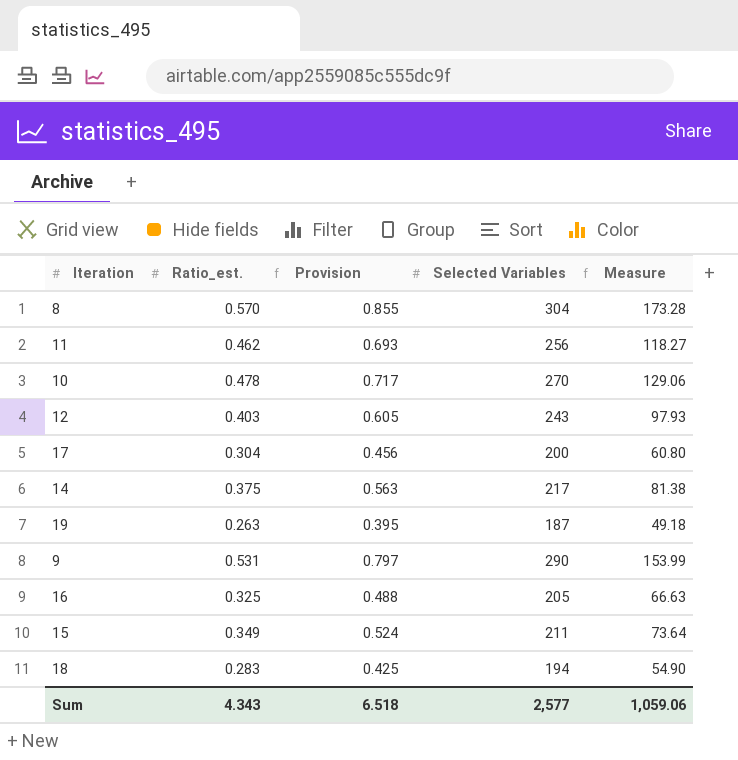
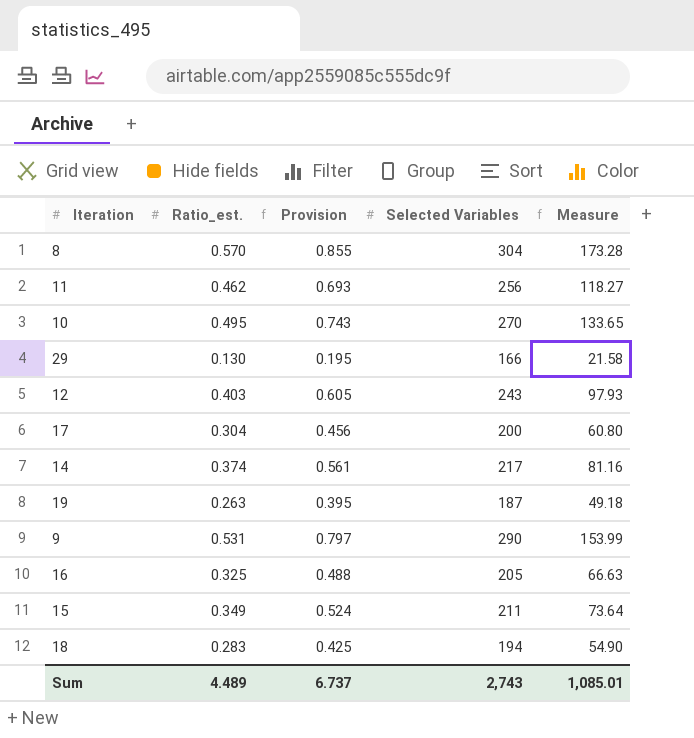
10 | Ratio_est.: 0.478 -> 0.495
10 | Provision: 0.717 -> 0.743
10 | Measure: 129.06 -> 133.65
row 29: none -> 0.130 | 0.195 | 166 | 21.58
14 | Ratio_est.: 0.375 -> 0.374
14 | Provision: 0.563 -> 0.561
14 | Measure: 81.38 -> 81.16
Sum | Ratio_est.: 4.343 -> 4.489
Sum | Provision: 6.518 -> 6.737
Sum | Selected Variables: 2,577 -> 2,743
Sum | Measure: 1,059.06 -> 1,085.01

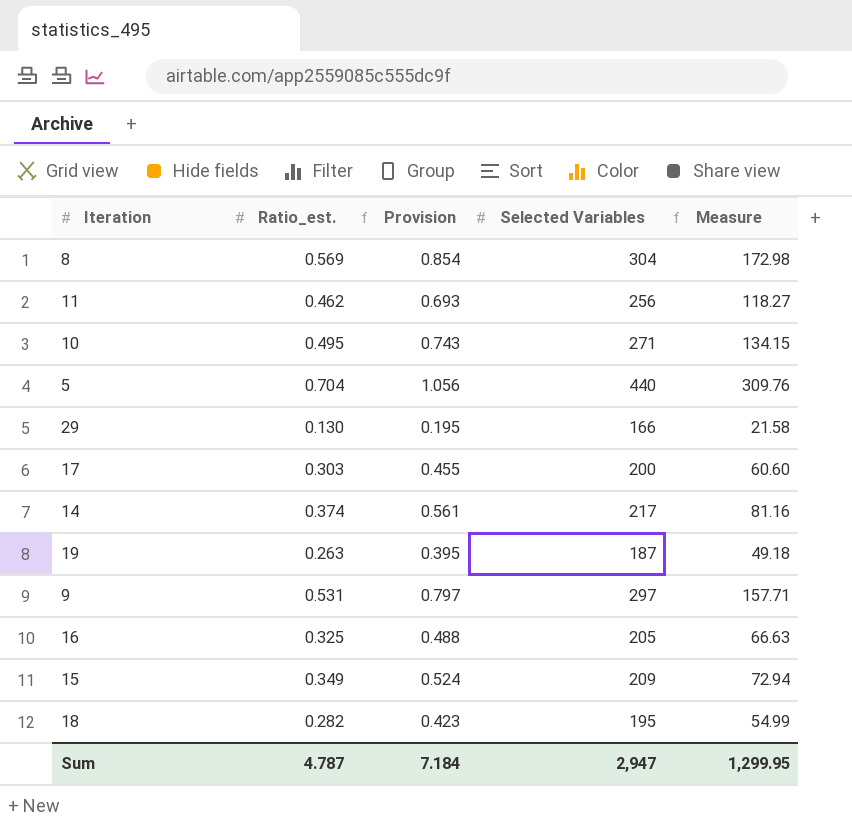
row 12: 0.403 | 0.605 | 243 | 97.93 -> none
8 | Ratio_est.: 0.570 -> 0.569
8 | Provision: 0.855 -> 0.854
8 | Measure: 173.28 -> 172.98
10 | Selected Variables: 270 -> 271
10 | Measure: 133.65 -> 134.15
row 5: none -> 0.704 | 1.056 | 440 | 309.76
17 | Ratio_est.: 0.304 -> 0.303
17 | Provision: 0.456 -> 0.455
17 | Measure: 60.80 -> 60.60
9 | Selected Variables: 290 -> 297
9 | Measure: 153.99 -> 157.71
15 | Selected Variables: 211 -> 209
15 | Measure: 73.64 -> 72.94
18 | Ratio_est.: 0.283 -> 0.282
18 | Provision: 0.425 -> 0.423
18 | Selected Variables: 194 -> 195
18 | Measure: 54.90 -> 54.99
Sum | Ratio_est.: 4.489 -> 4.787
Sum | Provision: 6.737 -> 7.184
Sum | Selected Variables: 2,743 -> 2,947
Sum | Measure: 1,085.01 -> 1,299.95

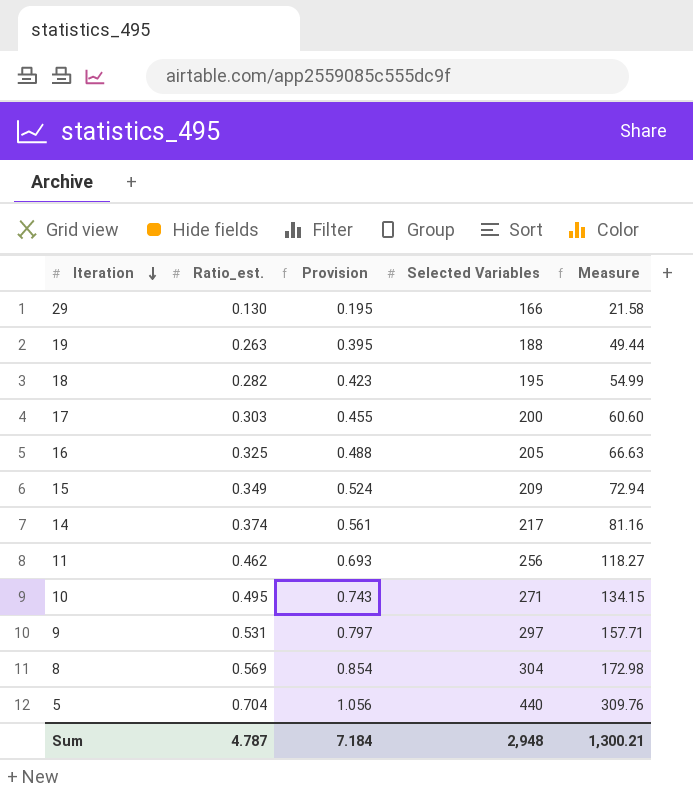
row order: none -> Iteration descending
19 | Selected Variables: 187 -> 188
19 | Measure: 49.18 -> 49.44
Sum | Selected Variables: 2,947 -> 2,948
Sum | Measure: 1,299.95 -> 1,300.21

